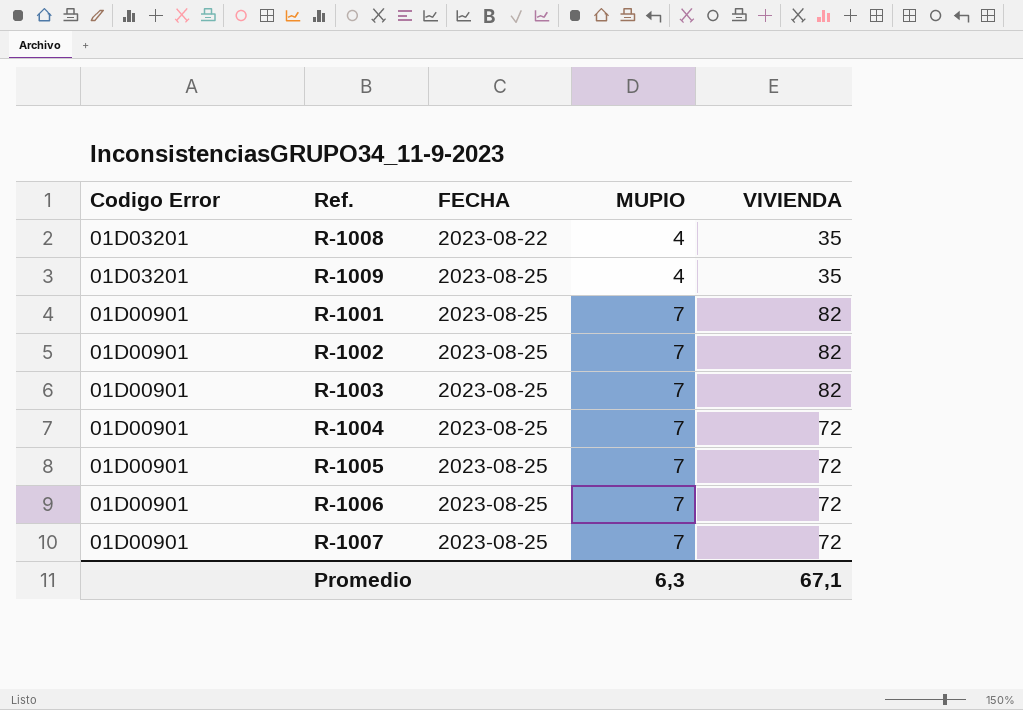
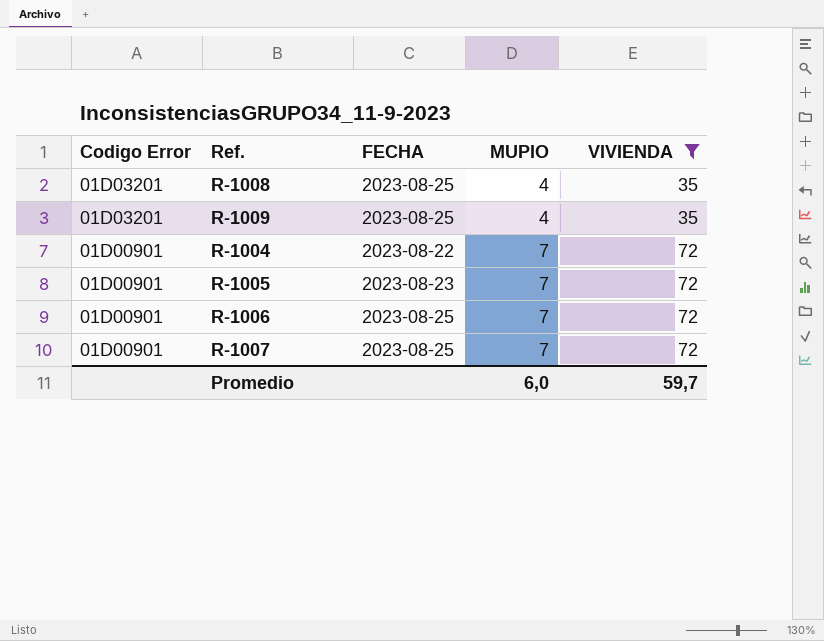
filter: none -> VIVIENDA != 82
R-1008 | FECHA: 2023-08-22 -> 2023-08-25
R-1004 | FECHA: 2023-08-25 -> 2023-08-22
R-1005 | FECHA: 2023-08-25 -> 2023-08-23
Promedio | MUPIO: 6,3 -> 6,0
Promedio | VIVIENDA: 67,1 -> 59,7

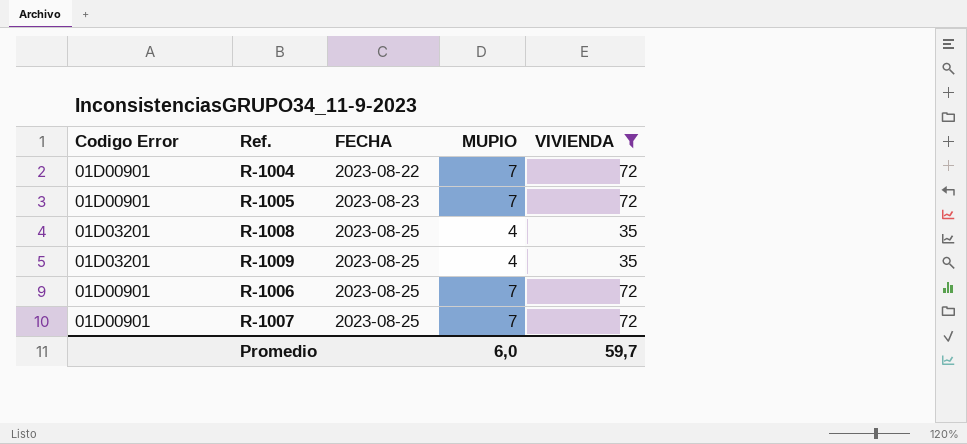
row order: Codigo Error descending -> FECHA ascending

